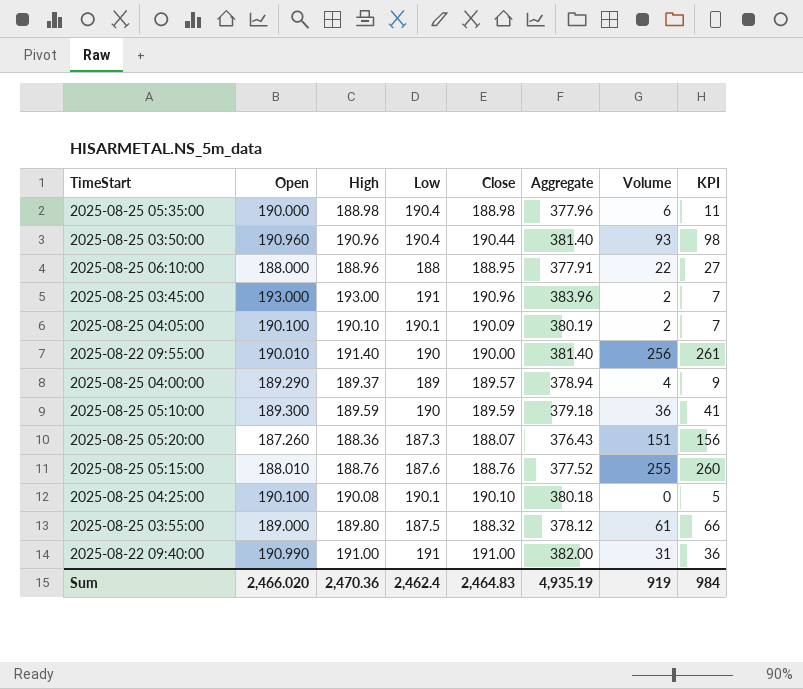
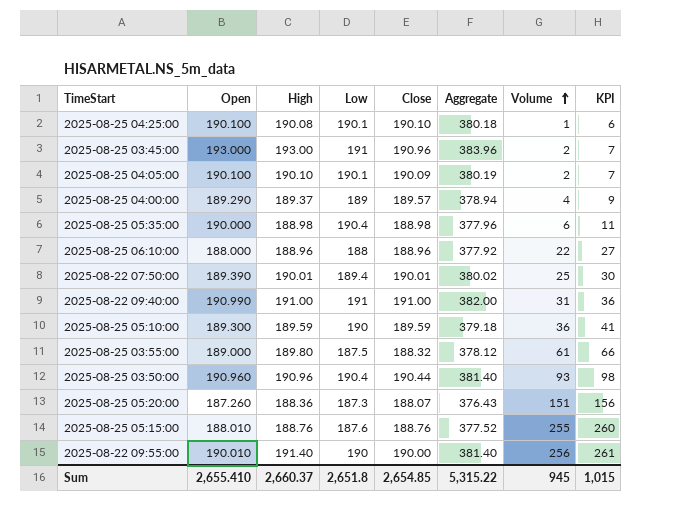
row order: none -> Volume ascending
2025-08-25 04:25:00 | Volume: 0 -> 1
2025-08-25 04:25:00 | KPI: 5 -> 6
2025-08-25 06:10:00 | Close: 188.95 -> 188.96
2025-08-25 06:10:00 | Aggregate: 377.91 -> 377.92
row 2025-08-22 07:50:00: none -> 189.390 | 190.01 | 189.4 | 190.01 | 380.02 | 25 | 30
Sum | Open: 2,466.020 -> 2,655.410
Sum | High: 2,470.36 -> 2,660.37
Sum | Low: 2,462.4 -> 2,651.8
Sum | Close: 2,464.83 -> 2,654.85
Sum | Aggregate: 4,935.19 -> 5,315.22
Sum | Volume: 919 -> 945
Sum | KPI: 984 -> 1,015

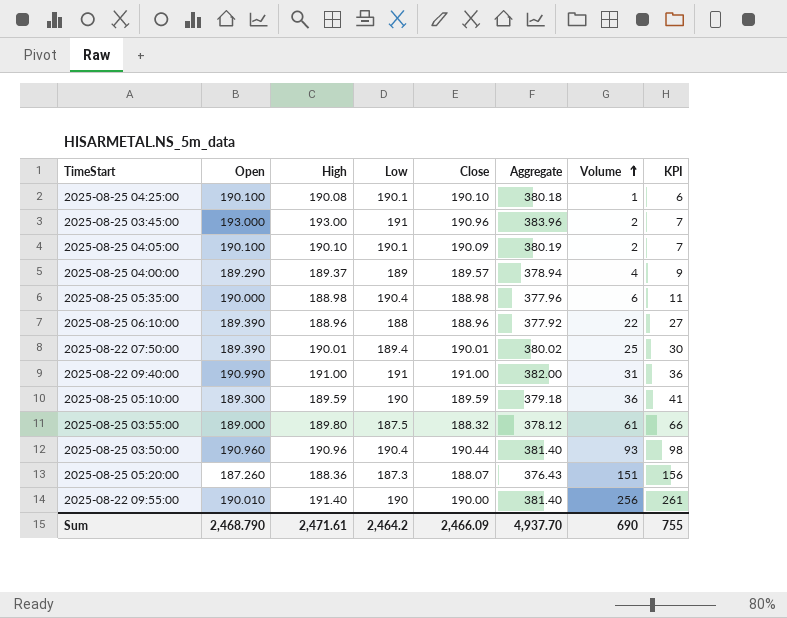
row 2025-08-25 05:15:00: 188.010 | 188.76 | 187.6 | 188.76 | 377.52 | 255 | 260 -> none
2025-08-25 06:10:00 | Open: 188.000 -> 189.390
Sum | Open: 2,655.410 -> 2,468.790
Sum | High: 2,660.37 -> 2,471.61
Sum | Low: 2,651.8 -> 2,464.2
Sum | Close: 2,654.85 -> 2,466.09
Sum | Aggregate: 5,315.22 -> 4,937.70
Sum | Volume: 945 -> 690
Sum | KPI: 1,015 -> 755

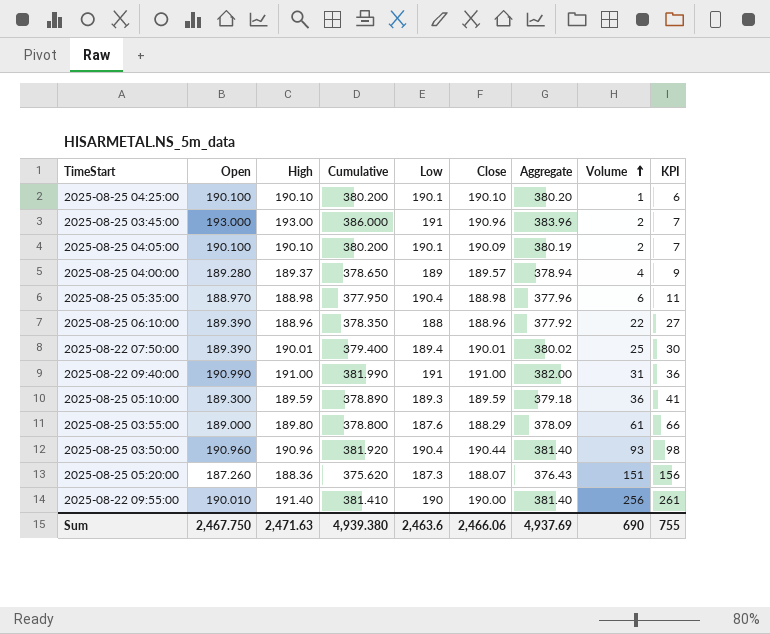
column Cumulative | formula: none -> [Open] + [High]
2025-08-25 04:25:00 | High: 190.08 -> 190.10
2025-08-25 04:25:00 | Aggregate: 380.18 -> 380.20
2025-08-25 04:00:00 | Open: 189.290 -> 189.280
2025-08-25 05:35:00 | Open: 190.000 -> 188.970
2025-08-25 05:10:00 | Low: 190 -> 189.3
2025-08-25 03:55:00 | Low: 187.5 -> 187.6
2025-08-25 03:55:00 | Close: 188.32 -> 188.29
2025-08-25 03:55:00 | Aggregate: 378.12 -> 378.09
Sum | Open: 2,468.790 -> 2,467.750
Sum | High: 2,471.61 -> 2,471.63
Sum | Low: 2,464.2 -> 2,463.6
Sum | Close: 2,466.09 -> 2,466.06
Sum | Aggregate: 4,937.70 -> 4,937.69

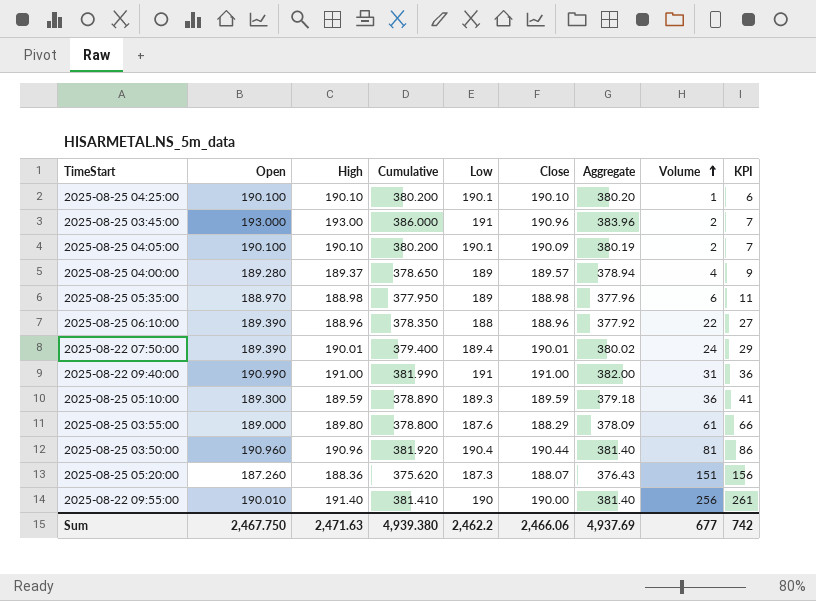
2025-08-25 05:35:00 | Low: 190.4 -> 189
2025-08-22 07:50:00 | Volume: 25 -> 24
2025-08-22 07:50:00 | KPI: 30 -> 29
2025-08-25 03:50:00 | Volume: 93 -> 81
2025-08-25 03:50:00 | KPI: 98 -> 86
Sum | Low: 2,463.6 -> 2,462.2
Sum | Volume: 690 -> 677
Sum | KPI: 755 -> 742

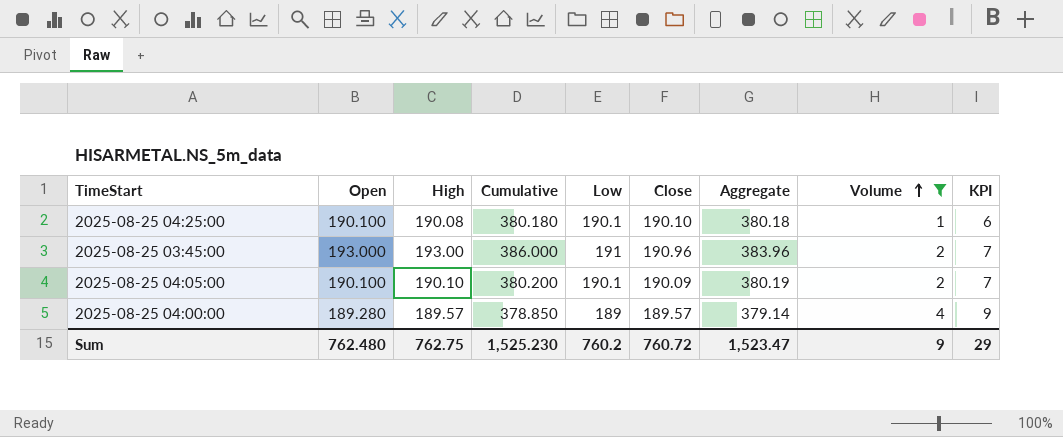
filter: none -> Volume <= 4
2025-08-25 04:25:00 | High: 190.10 -> 190.08
2025-08-25 04:25:00 | Cumulative: 380.200 -> 380.180
2025-08-25 04:25:00 | Aggregate: 380.20 -> 380.18
2025-08-25 04:00:00 | High: 189.37 -> 189.57
2025-08-25 04:00:00 | Cumulative: 378.650 -> 378.850
2025-08-25 04:00:00 | Aggregate: 378.94 -> 379.14
Sum | Open: 2,467.750 -> 762.480
Sum | High: 2,471.63 -> 762.75
Sum | Cumulative: 4,939.380 -> 1,525.230
Sum | Low: 2,462.2 -> 760.2
Sum | Close: 2,466.06 -> 760.72
Sum | Aggregate: 4,937.69 -> 1,523.47
Sum | Volume: 677 -> 9
Sum | KPI: 742 -> 29

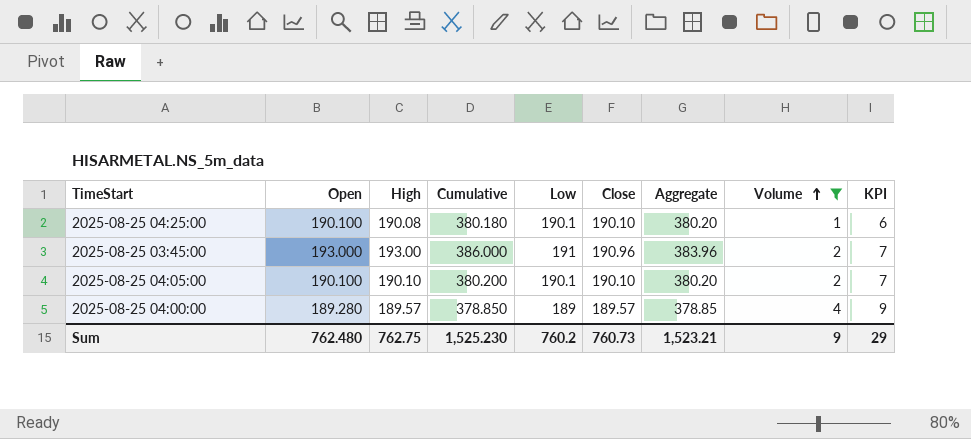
column Aggregate | formula: [High] + [Close] -> [Open] + [Close]
2025-08-25 04:05:00 | Close: 190.09 -> 190.10
Sum | Close: 760.72 -> 760.73
Sum | Aggregate: 1,523.47 -> 1,523.21

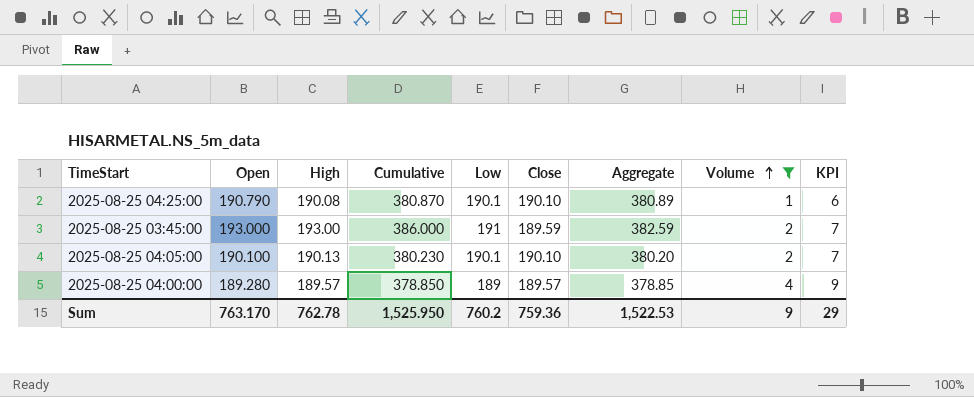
2025-08-25 04:25:00 | Open: 190.100 -> 190.790
2025-08-25 04:25:00 | Cumulative: 380.180 -> 380.870
2025-08-25 04:25:00 | Aggregate: 380.20 -> 380.89
2025-08-25 03:45:00 | Close: 190.96 -> 189.59
2025-08-25 03:45:00 | Aggregate: 383.96 -> 382.59
2025-08-25 04:05:00 | High: 190.10 -> 190.13
2025-08-25 04:05:00 | Cumulative: 380.200 -> 380.230
Sum | Open: 762.480 -> 763.170
Sum | High: 762.75 -> 762.78
Sum | Cumulative: 1,525.230 -> 1,525.950
Sum | Close: 760.73 -> 759.36
Sum | Aggregate: 1,523.21 -> 1,522.53

